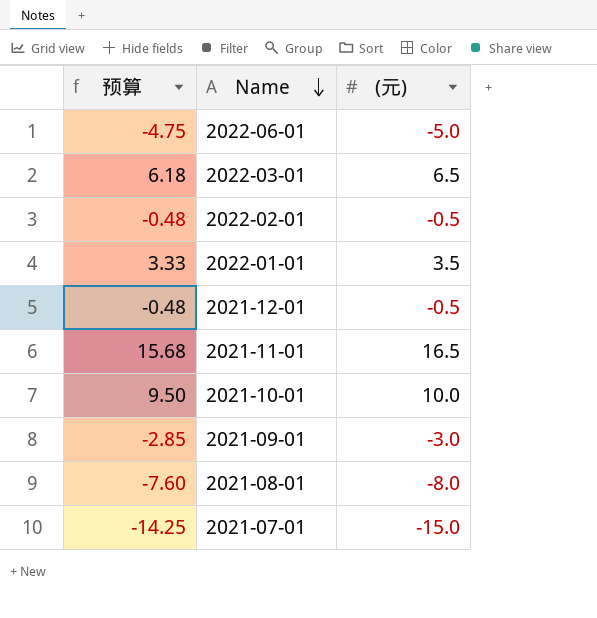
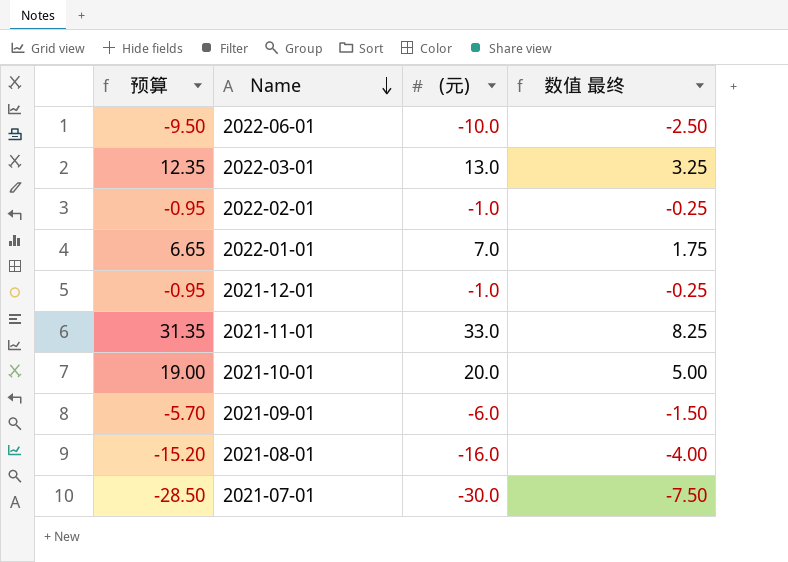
column 数值 最终 | formula: none -> [(元)] * 0.25
2022-06-01 | 预算: -4.75 -> -9.50
2022-06-01 | (元): -5.0 -> -10.0
2022-03-01 | 预算: 6.18 -> 12.35
2022-03-01 | (元): 6.5 -> 13.0
2022-02-01 | 预算: -0.48 -> -0.95
2022-02-01 | (元): -0.5 -> -1.0
2022-01-01 | 预算: 3.33 -> 6.65
2022-01-01 | (元): 3.5 -> 7.0
2021-12-01 | 预算: -0.48 -> -0.95
2021-12-01 | (元): -0.5 -> -1.0
2021-11-01 | 预算: 15.68 -> 31.35
2021-11-01 | (元): 16.5 -> 33.0
2021-10-01 | 预算: 9.50 -> 19.00
2021-10-01 | (元): 10.0 -> 20.0
2021-09-01 | 预算: -2.85 -> -5.70
2021-09-01 | (元): -3.0 -> -6.0
2021-08-01 | 预算: -7.60 -> -15.20
2021-08-01 | (元): -8.0 -> -16.0
2021-07-01 | 预算: -14.25 -> -28.50
2021-07-01 | (元): -15.0 -> -30.0

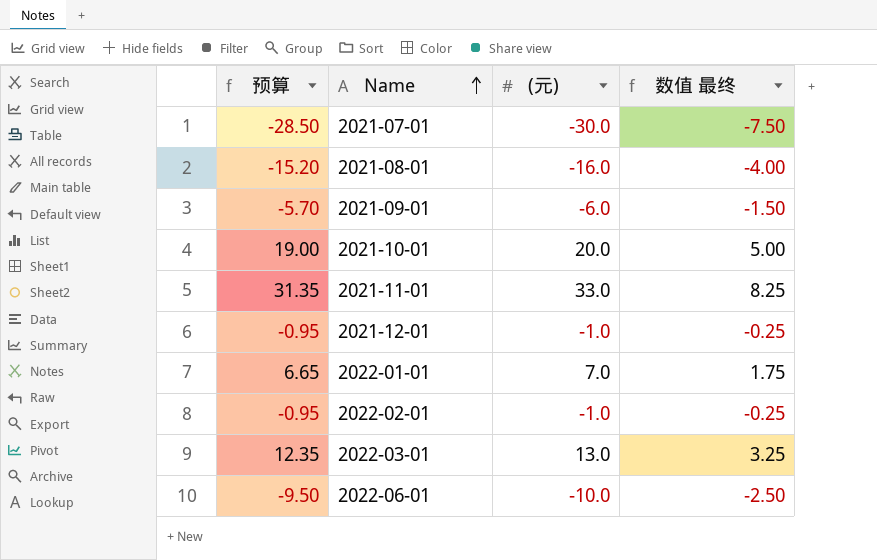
row order: Name descending -> Name ascending

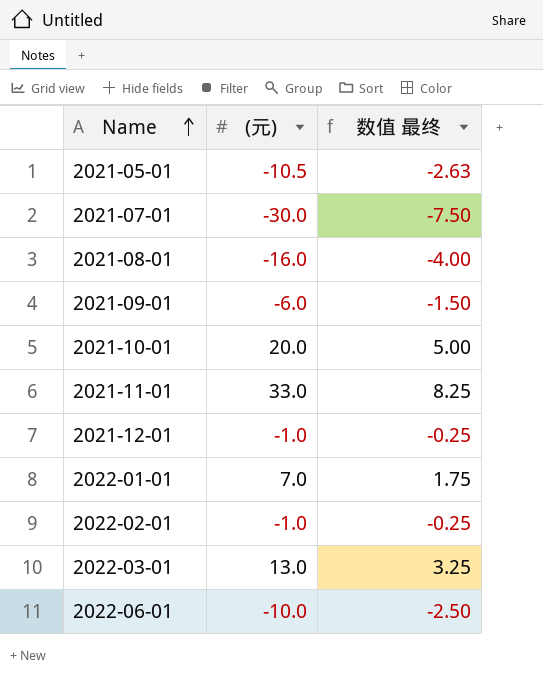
column 预算 | formula: [(元)] * 0.95 -> none
row 2021-05-01: none -> -10.5 | -2.63

